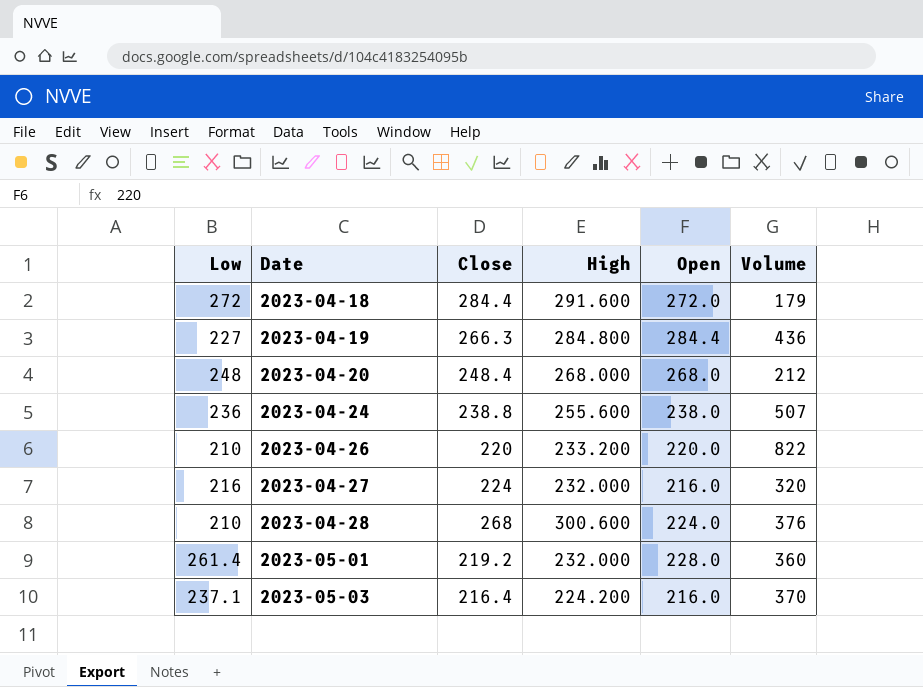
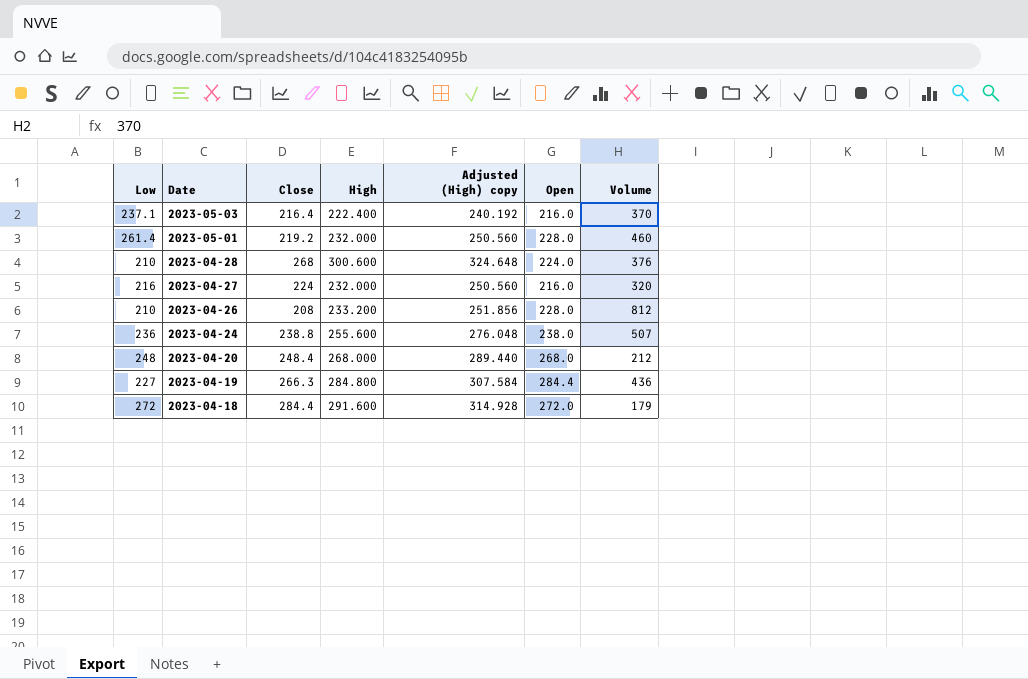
row order: Date ascending -> Date descending
column Adjusted (High) copy | formula: none -> [High] * 1.08
2023-05-03 | High: 224.200 -> 222.400
2023-05-01 | Volume: 360 -> 460
2023-04-26 | Close: 220 -> 208
2023-04-26 | Open: 220.0 -> 228.0
2023-04-26 | Volume: 822 -> 812

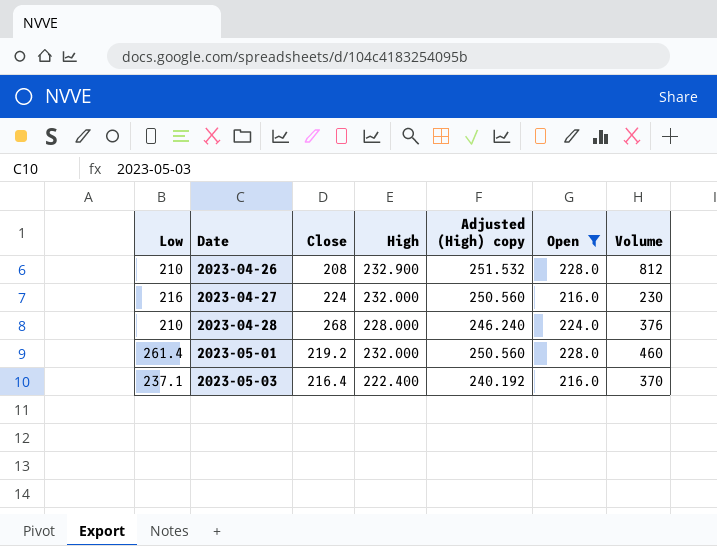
filter: none -> Open <= 228.0
row order: Date descending -> Date ascending
2023-04-26 | High: 233.200 -> 232.900
2023-04-26 | Adjusted (High) copy: 251.856 -> 251.532
2023-04-27 | Volume: 320 -> 230
2023-04-28 | High: 300.600 -> 228.000
2023-04-28 | Adjusted (High) copy: 324.648 -> 246.240

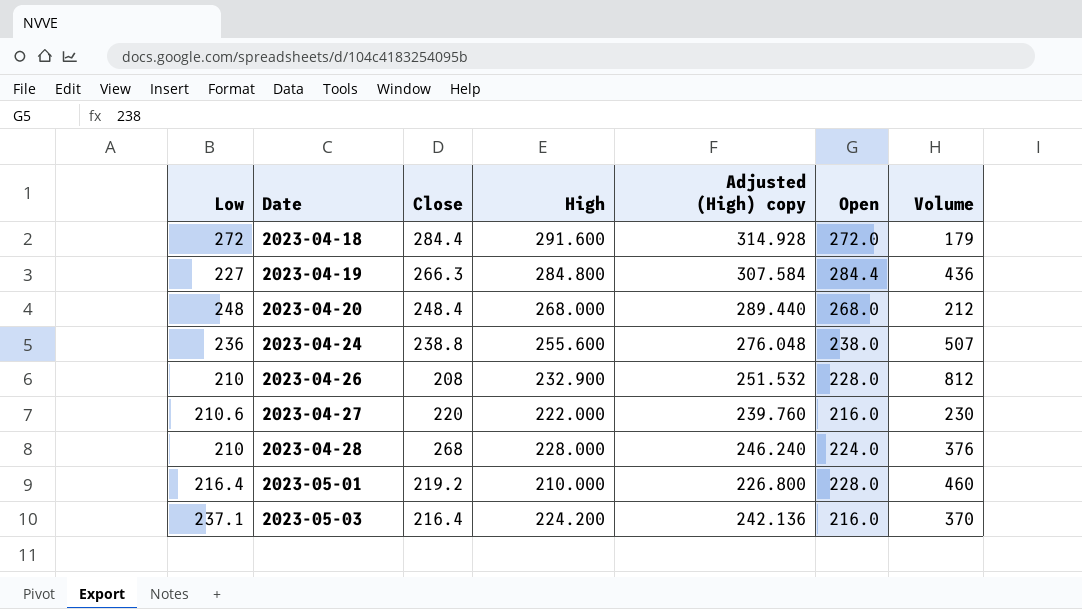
filter: Open <= 228.0 -> none
2023-04-27 | Low: 216 -> 210.6
2023-04-27 | Close: 224 -> 220
2023-04-27 | High: 232.000 -> 222.000
2023-04-27 | Adjusted (High) copy: 250.560 -> 239.760
2023-05-01 | Low: 261.4 -> 216.4
2023-05-01 | High: 232.000 -> 210.000
2023-05-01 | Adjusted (High) copy: 250.560 -> 226.800
2023-05-03 | High: 222.400 -> 224.200
2023-05-03 | Adjusted (High) copy: 240.192 -> 242.136

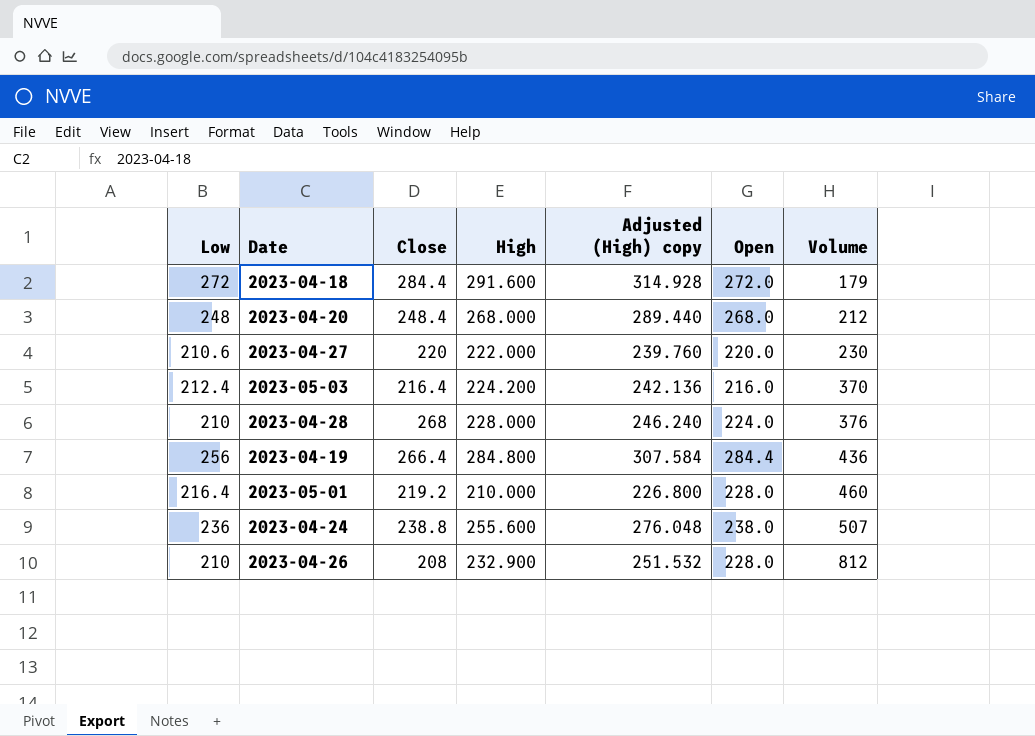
row order: Date ascending -> Volume ascending
2023-04-27 | Open: 216.0 -> 220.0
2023-05-03 | Low: 237.1 -> 212.4
2023-04-19 | Low: 227 -> 256
2023-04-19 | Close: 266.3 -> 266.4

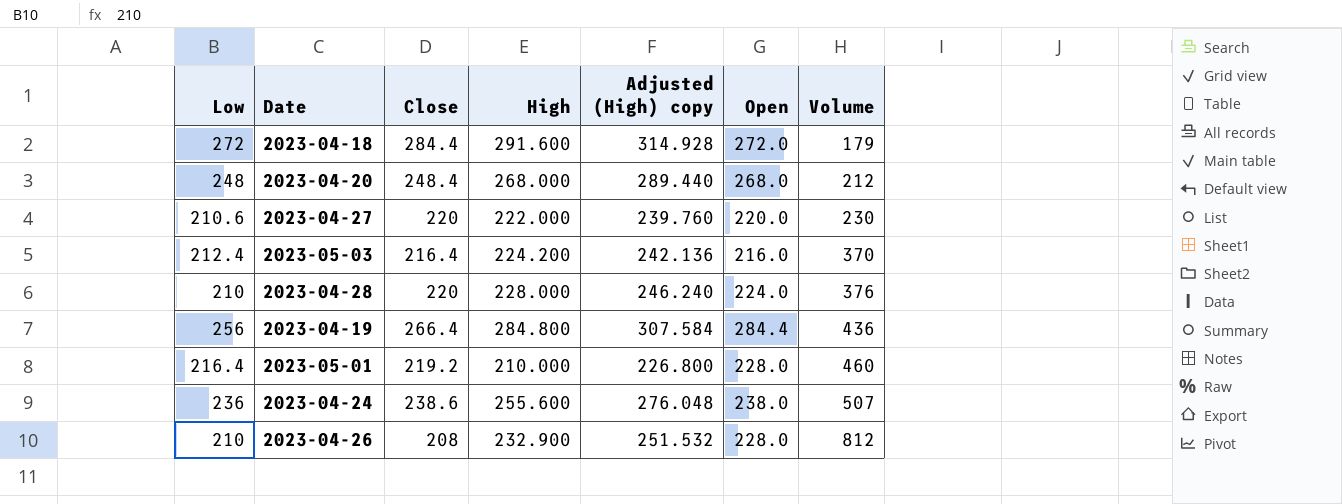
2023-04-28 | Close: 268 -> 220
2023-04-24 | Close: 238.8 -> 238.6

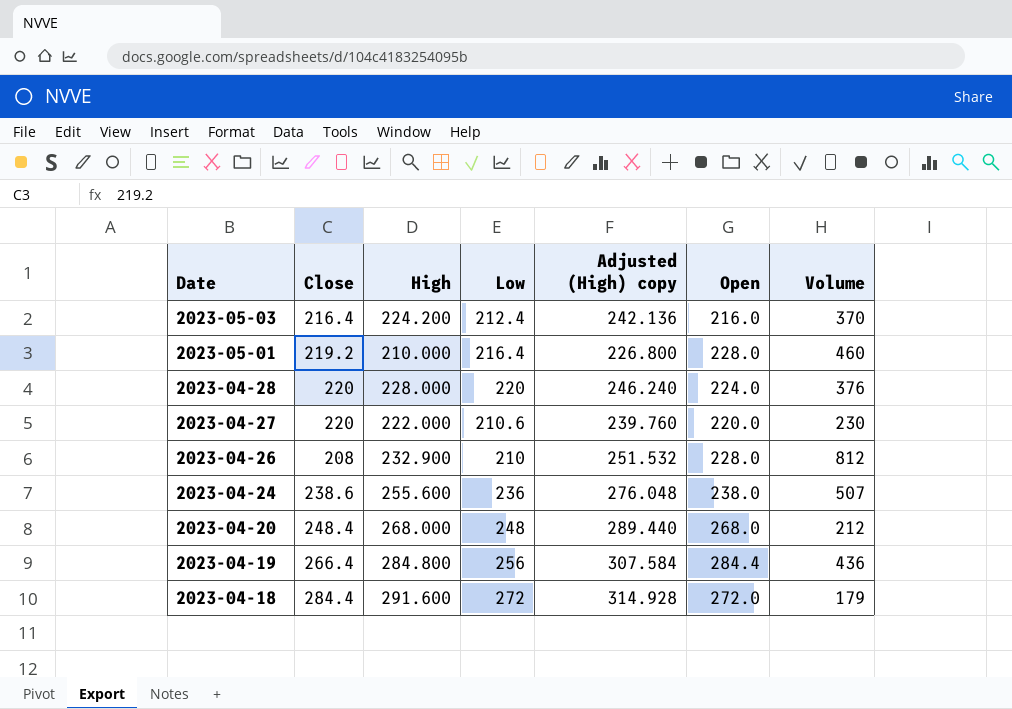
row order: Volume ascending -> Date descending
column Low | position: 1 -> 4
2023-04-28 | Low: 210 -> 220

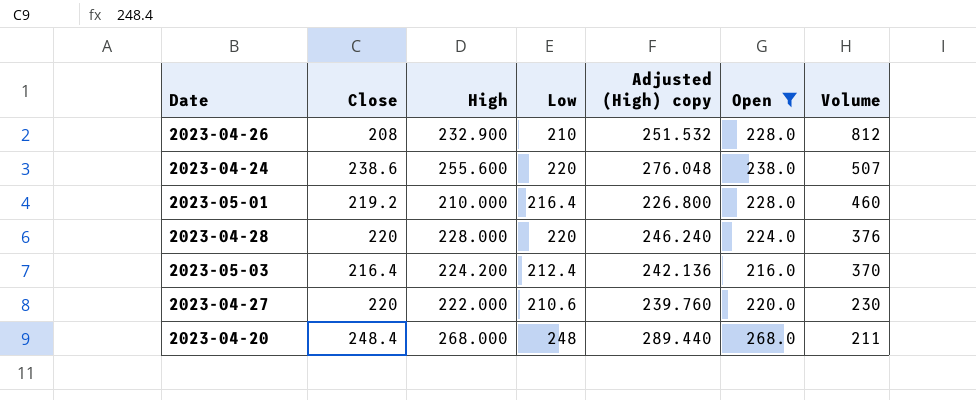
filter: none -> Open <= 268.0
row order: Date descending -> Volume descending
2023-04-24 | Low: 236 -> 220
2023-04-20 | Volume: 212 -> 211

